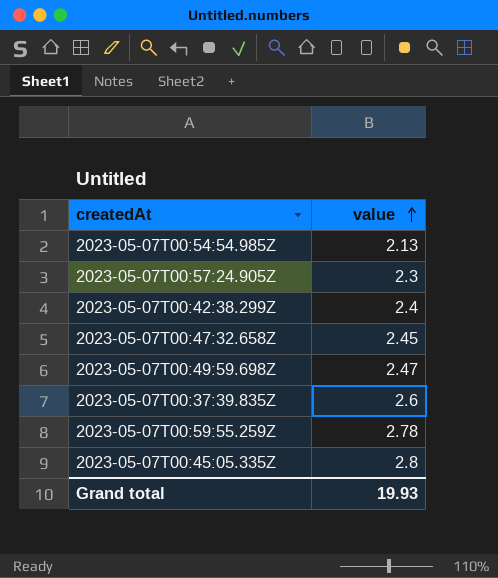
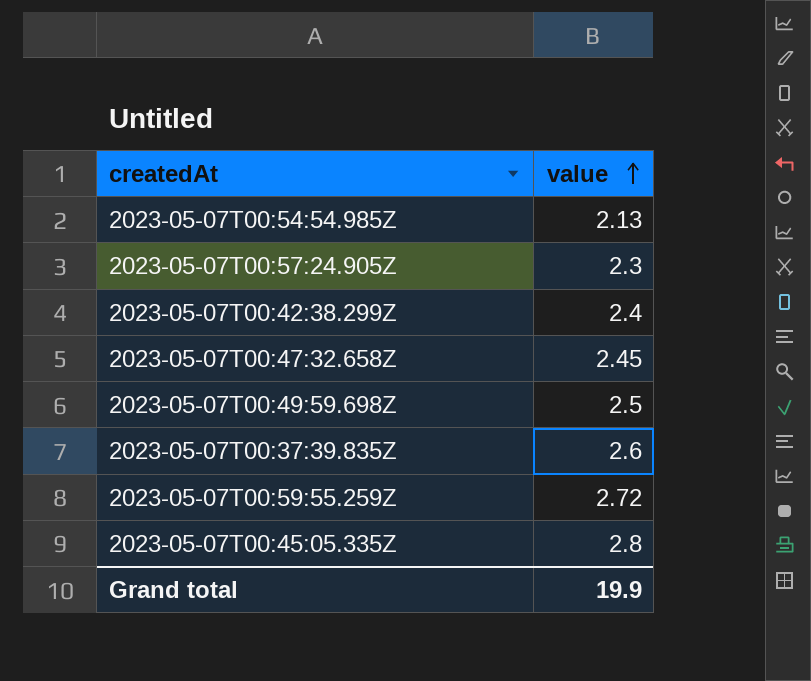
2023-05-07T00:49:59.698Z | value: 2.47 -> 2.5
2023-05-07T00:59:55.259Z | value: 2.78 -> 2.72
Grand total | value: 19.93 -> 19.9

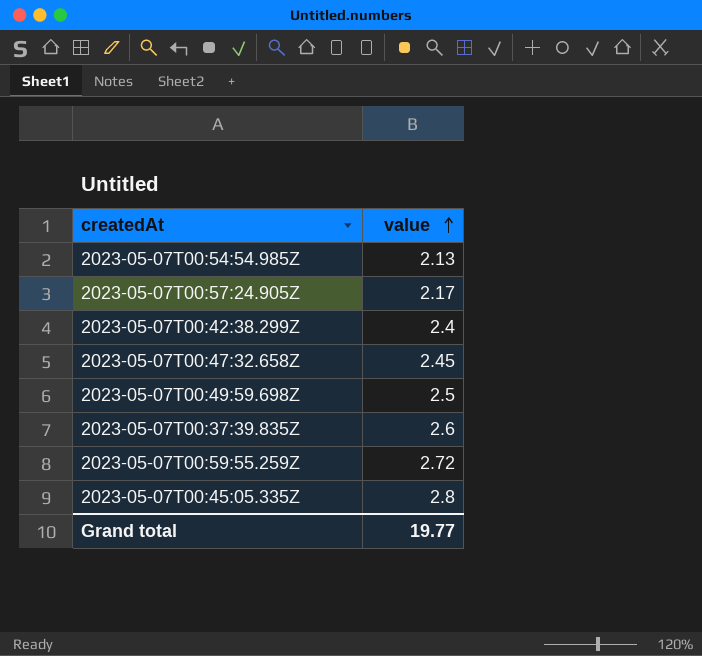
2023-05-07T00:57:24.905Z | value: 2.3 -> 2.17
Grand total | value: 19.9 -> 19.77

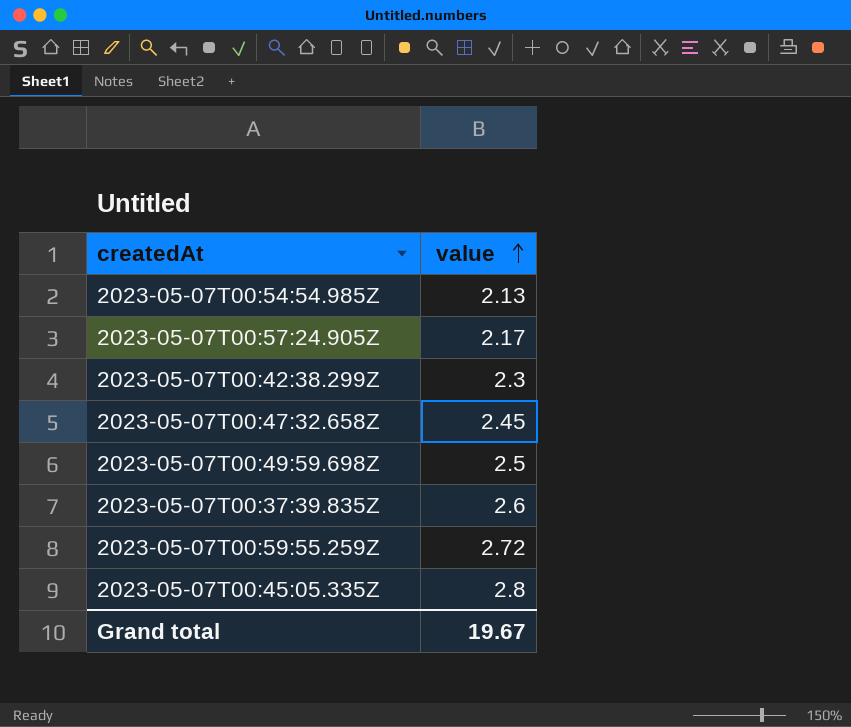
2023-05-07T00:42:38.299Z | value: 2.4 -> 2.3
Grand total | value: 19.77 -> 19.67

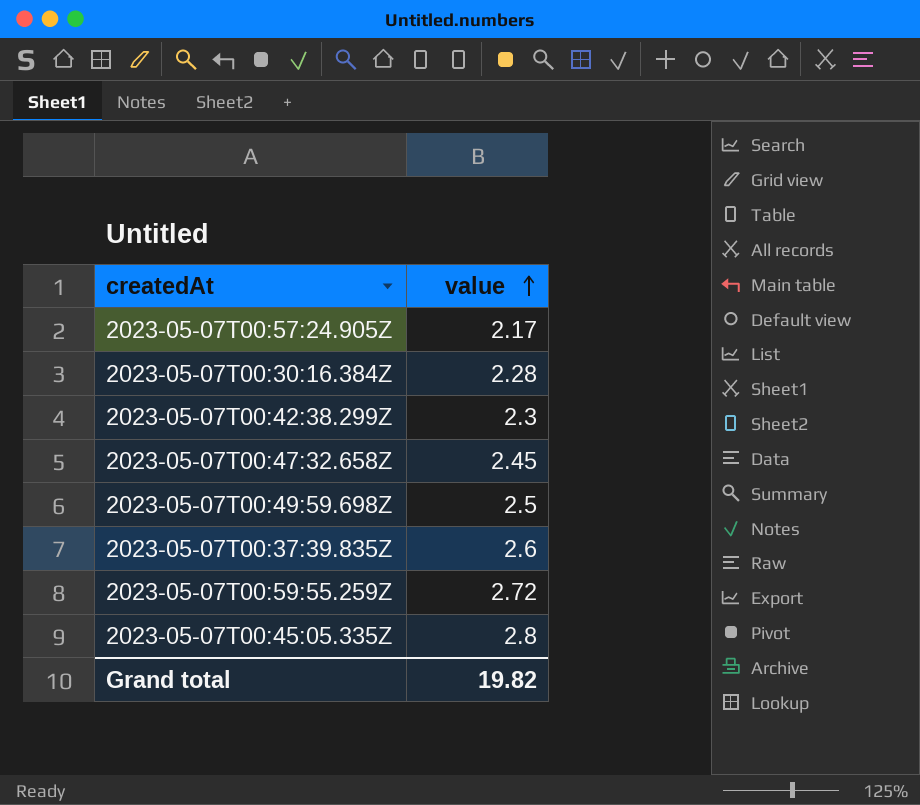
row 2023-05-07T00:54:54.985Z: 2.13 -> none
row 2023-05-07T00:30:16.384Z: none -> 2.28
Grand total | value: 19.67 -> 19.82

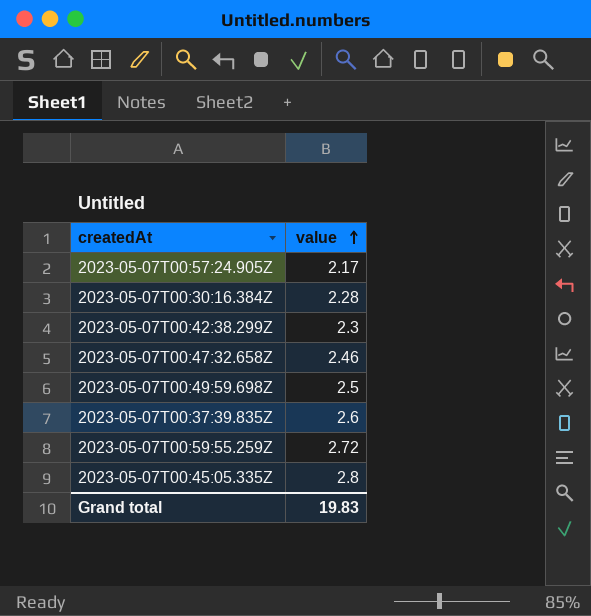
2023-05-07T00:47:32.658Z | value: 2.45 -> 2.46
Grand total | value: 19.82 -> 19.83

